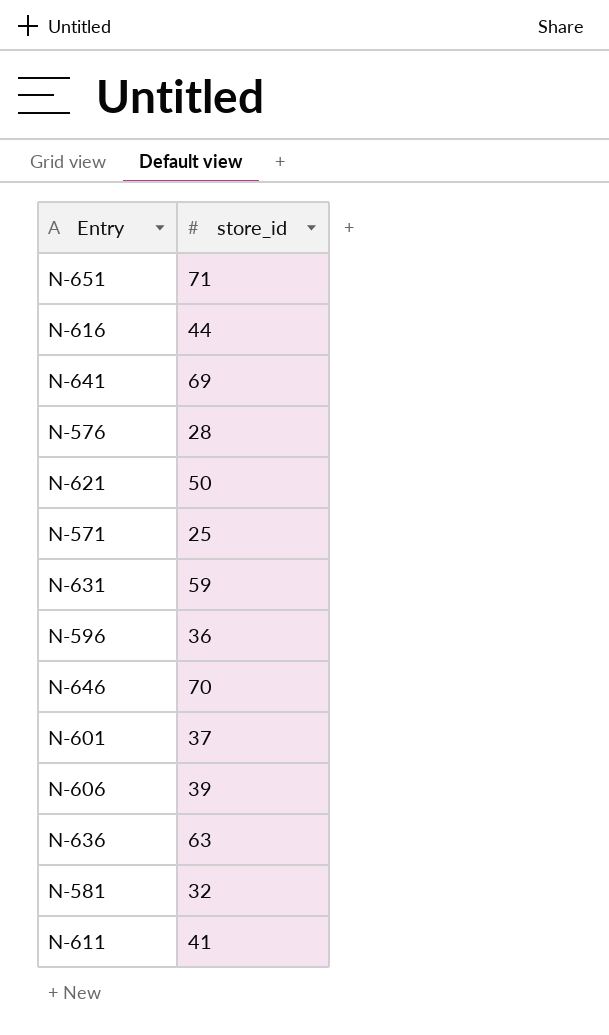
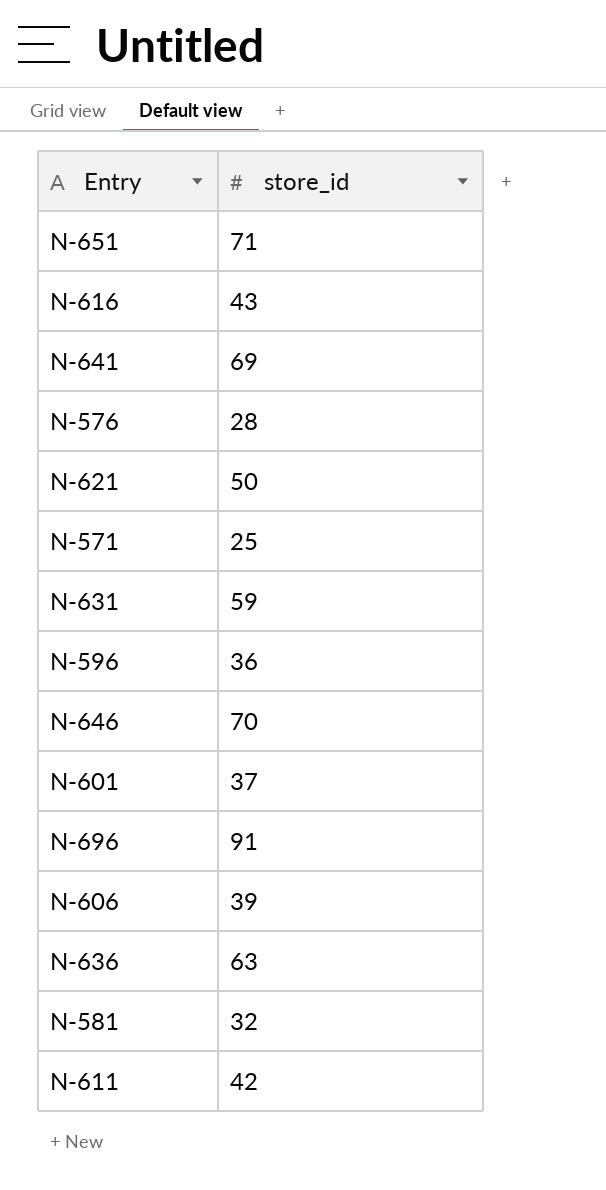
N-616 | store_id: 44 -> 43
row N-696: none -> 91
N-611 | store_id: 41 -> 42

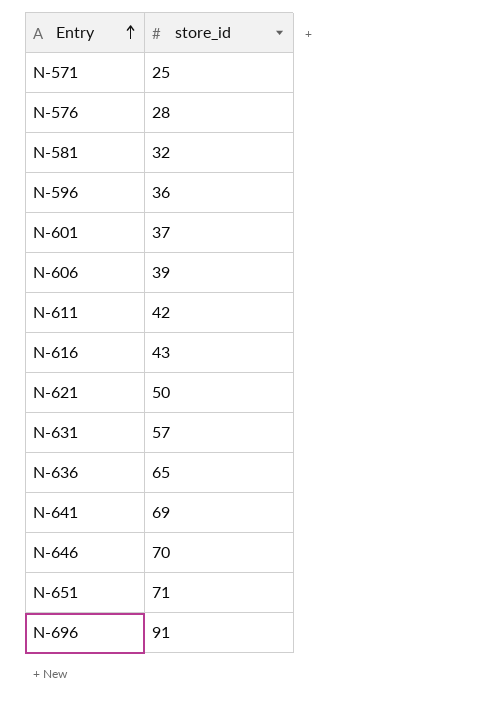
row order: none -> Entry ascending
N-631 | store_id: 59 -> 57
N-636 | store_id: 63 -> 65

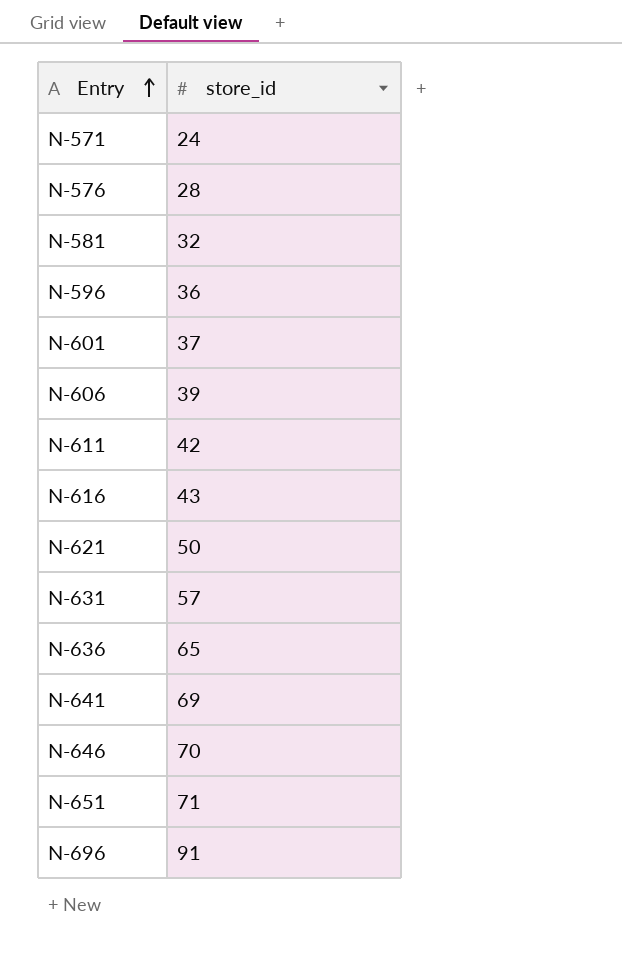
N-571 | store_id: 25 -> 24

